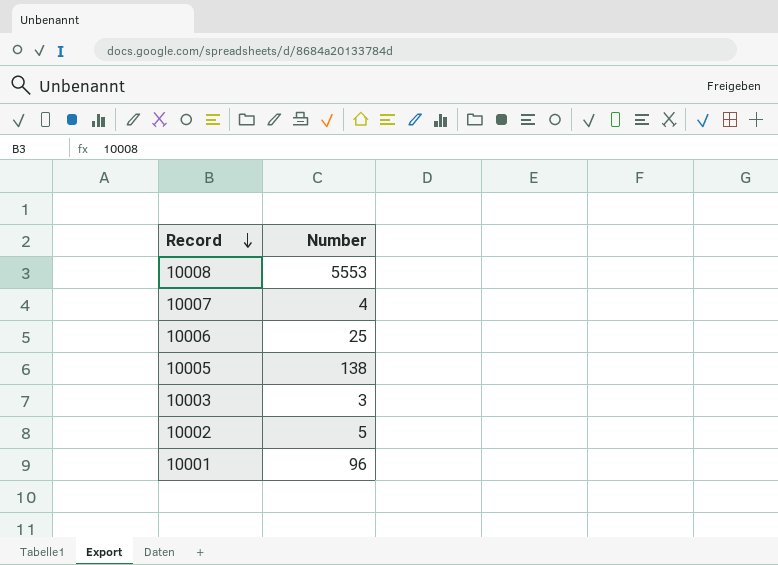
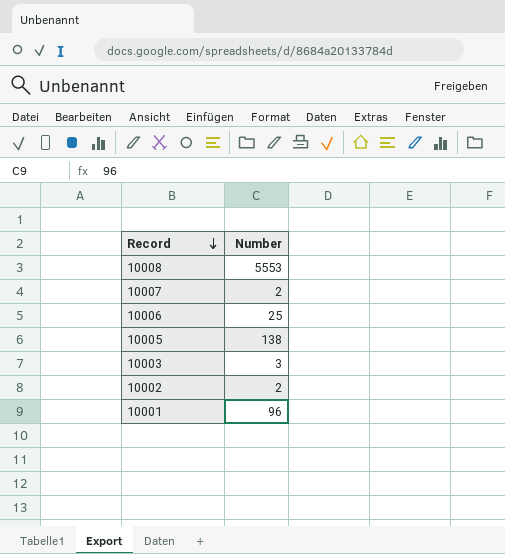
10007 | Number: 4 -> 2
10002 | Number: 5 -> 2

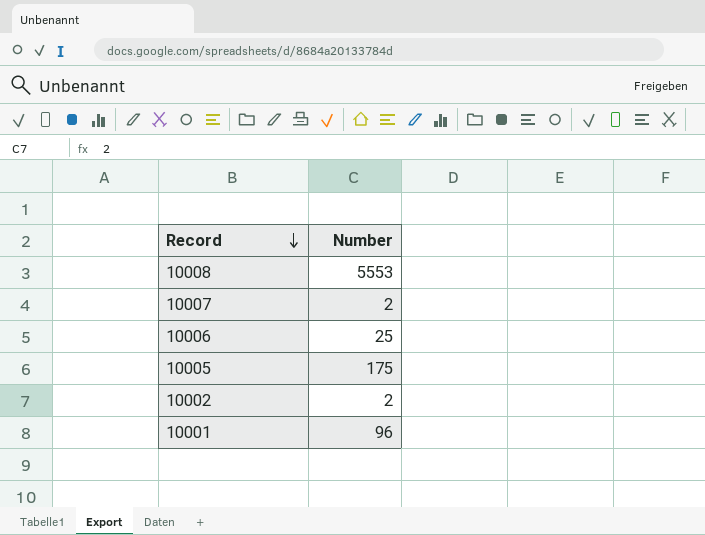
row 10003: 3 -> none
10005 | Number: 138 -> 175

